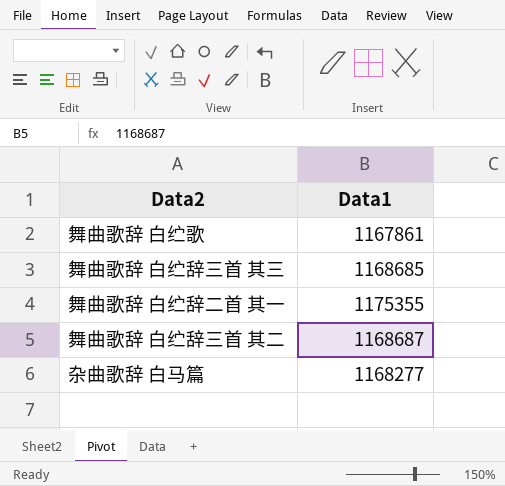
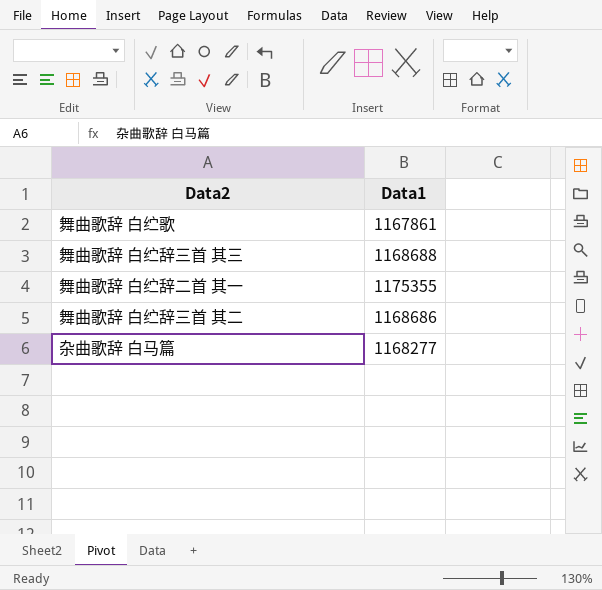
舞曲歌辞 白纻辞三首 其三 | Data1: 1168685 -> 1168688
舞曲歌辞 白纻辞三首 其二 | Data1: 1168687 -> 1168686

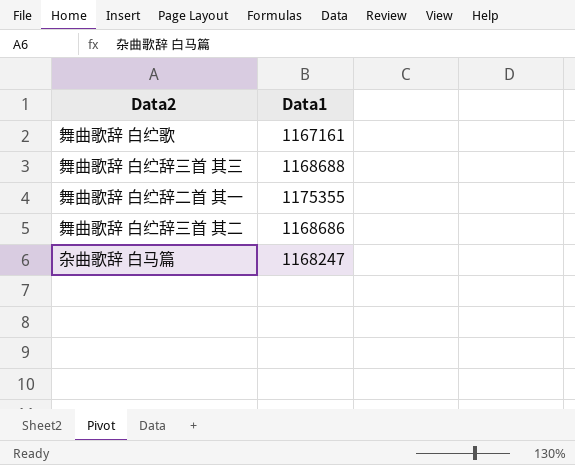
舞曲歌辞 白纻歌 | Data1: 1167861 -> 1167161
杂曲歌辞 白马篇 | Data1: 1168277 -> 1168247

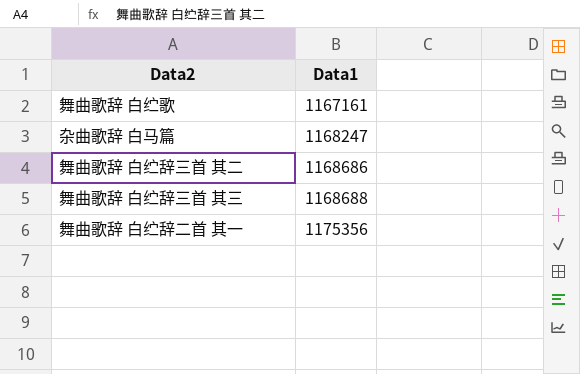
row order: none -> Data1 ascending
舞曲歌辞 白纻辞二首 其一 | Data1: 1175355 -> 1175356

